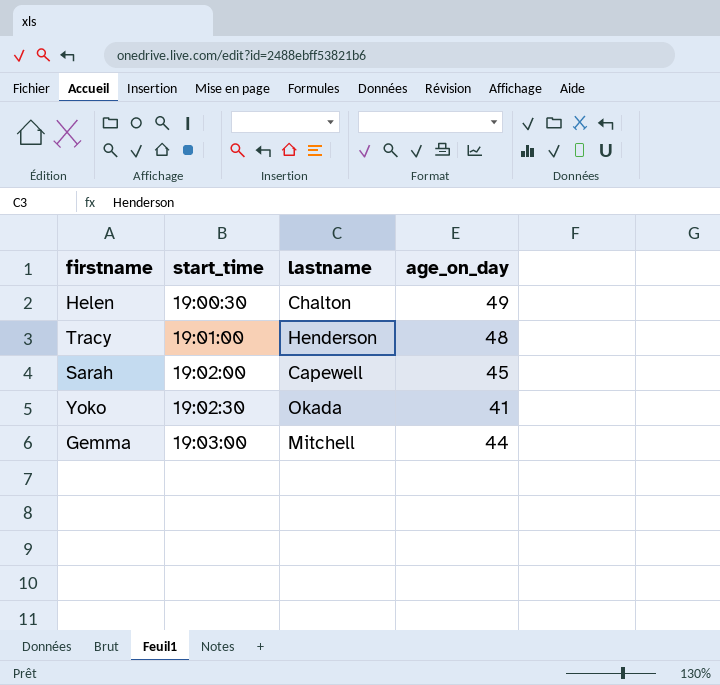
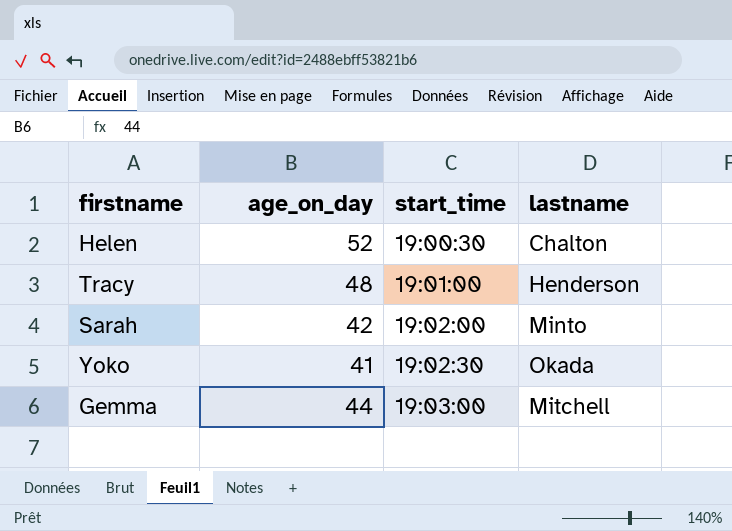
column age_on_day | position: 4 -> 2
Helen | age_on_day: 49 -> 52
Sarah | age_on_day: 45 -> 42
Sarah | lastname: Capewell -> Minto

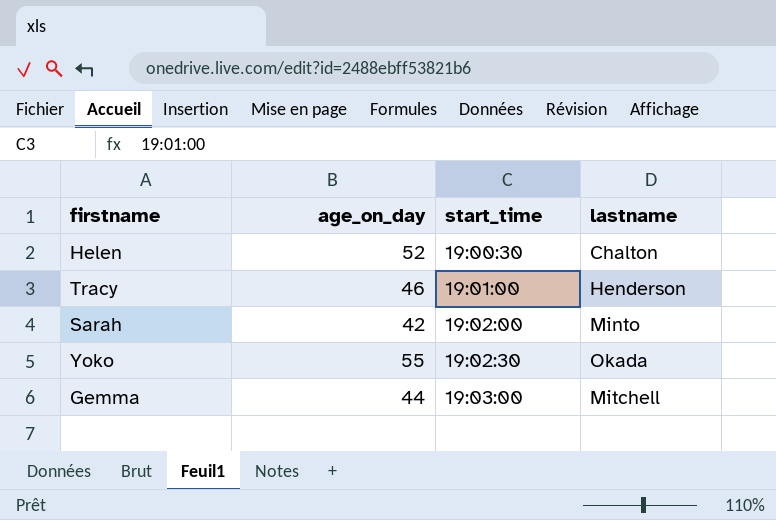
Tracy | age_on_day: 48 -> 46
Yoko | age_on_day: 41 -> 55

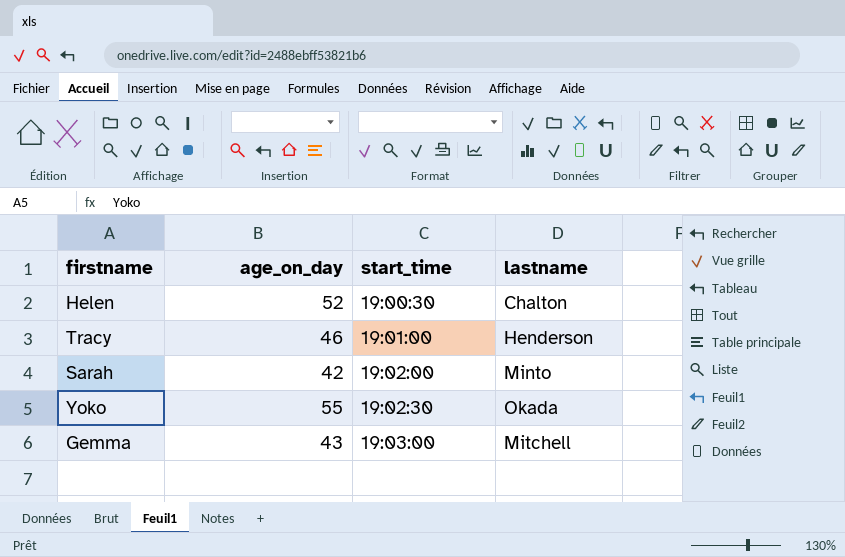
Gemma | age_on_day: 44 -> 43

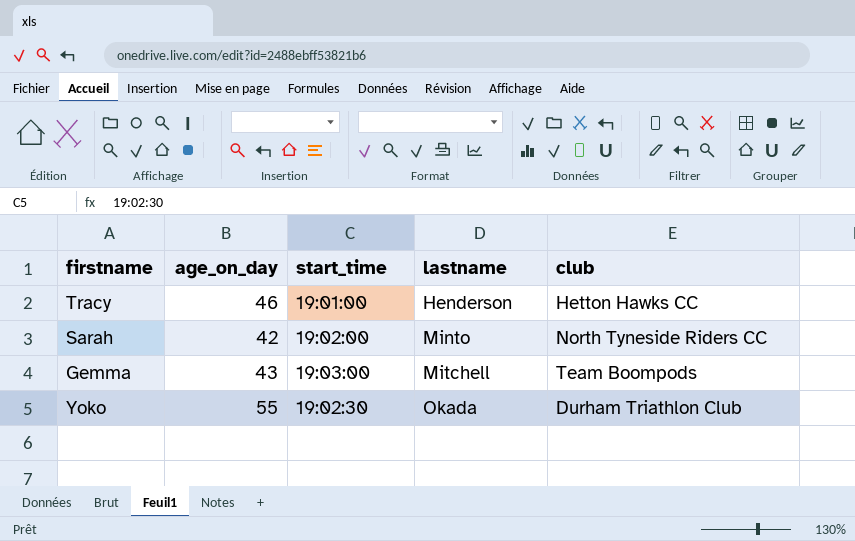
row order: start_time ascending -> lastname ascending
column club | position: none -> 5
row Helen: 52 | 19:00:30 | Chalton -> none

